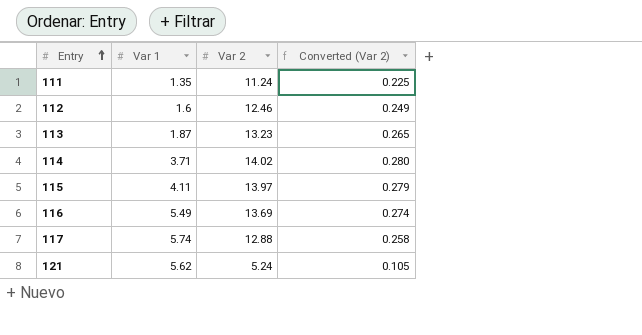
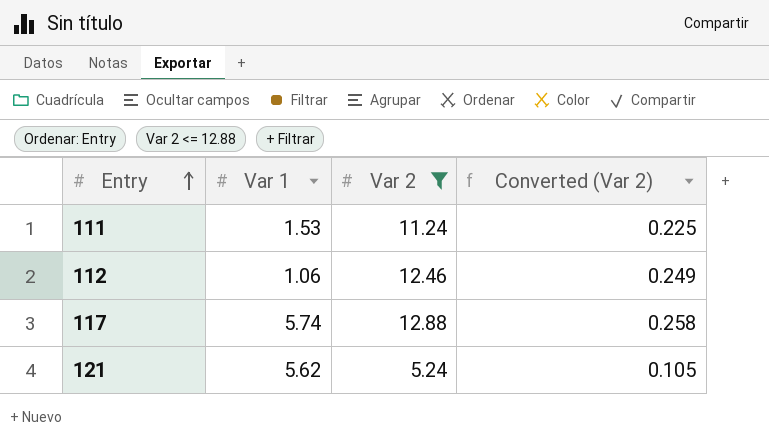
filter: none -> Var 2 <= 12.88
111 | Var 1: 1.35 -> 1.53
112 | Var 1: 1.6 -> 1.06

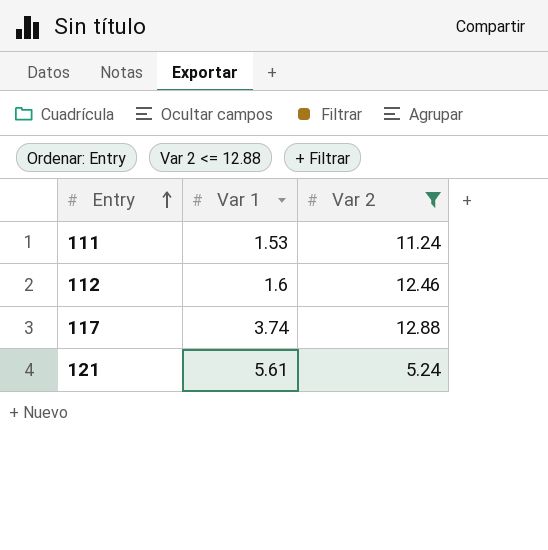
column Converted (Var 2) | formula: [Var 2] * 0.02 -> none
112 | Var 1: 1.06 -> 1.6
117 | Var 1: 5.74 -> 3.74
121 | Var 1: 5.62 -> 5.61

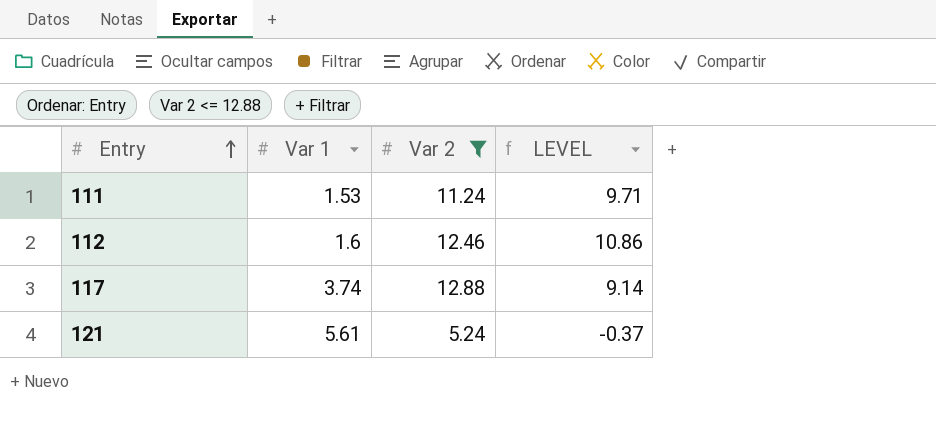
column LEVEL | formula: none -> [Var 2] - [Var 1]

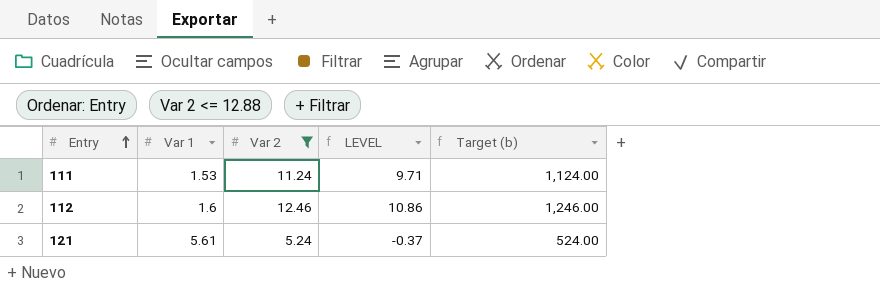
column Target (b) | formula: none -> [Var 2] * 100
row 117: 3.74 | 12.88 | 9.14 -> none

